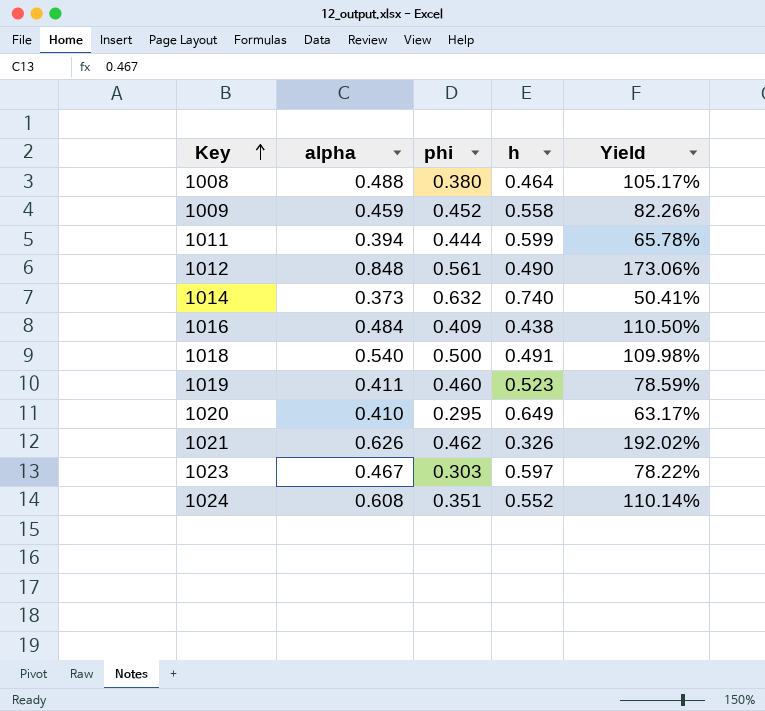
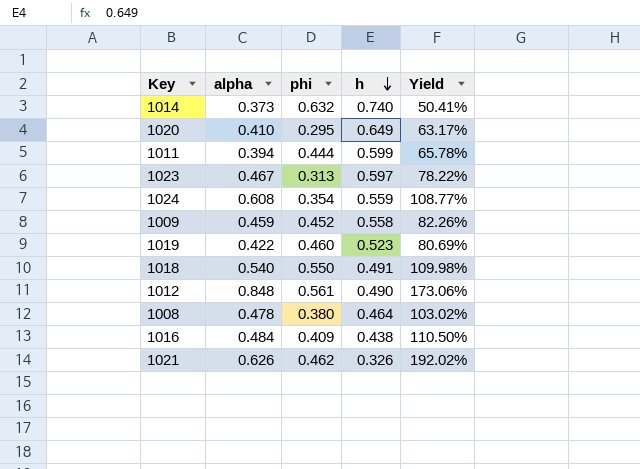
row order: Key ascending -> h descending
1023 | phi: 0.303 -> 0.313
1024 | phi: 0.351 -> 0.354
1024 | h: 0.552 -> 0.559
1024 | Yield: 110.14% -> 108.77%
1019 | alpha: 0.411 -> 0.422
1019 | Yield: 78.59% -> 80.69%
1018 | phi: 0.500 -> 0.550
1008 | alpha: 0.488 -> 0.478
1008 | Yield: 105.17% -> 103.02%

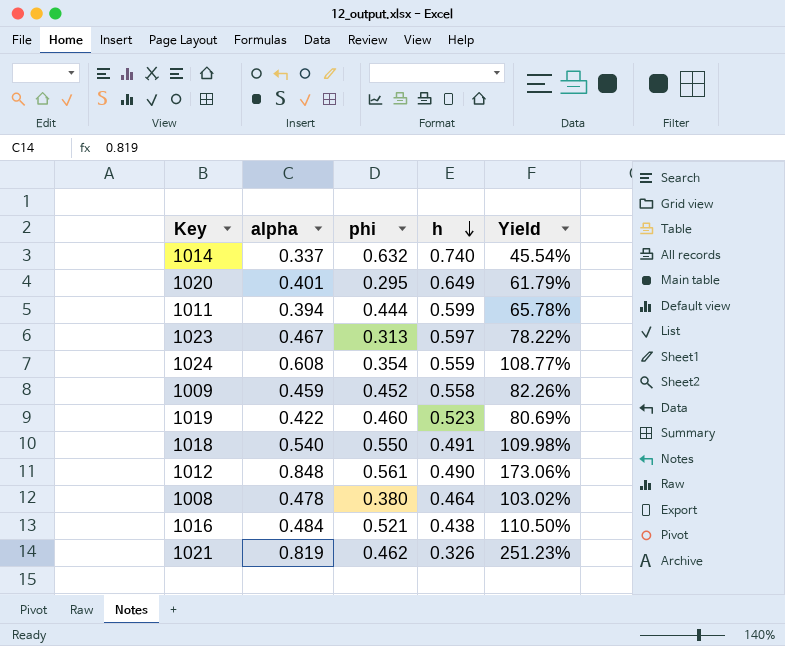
1014 | alpha: 0.373 -> 0.337
1014 | Yield: 50.41% -> 45.54%
1020 | alpha: 0.410 -> 0.401
1020 | Yield: 63.17% -> 61.79%
1016 | phi: 0.409 -> 0.521
1021 | alpha: 0.626 -> 0.819
1021 | Yield: 192.02% -> 251.23%

